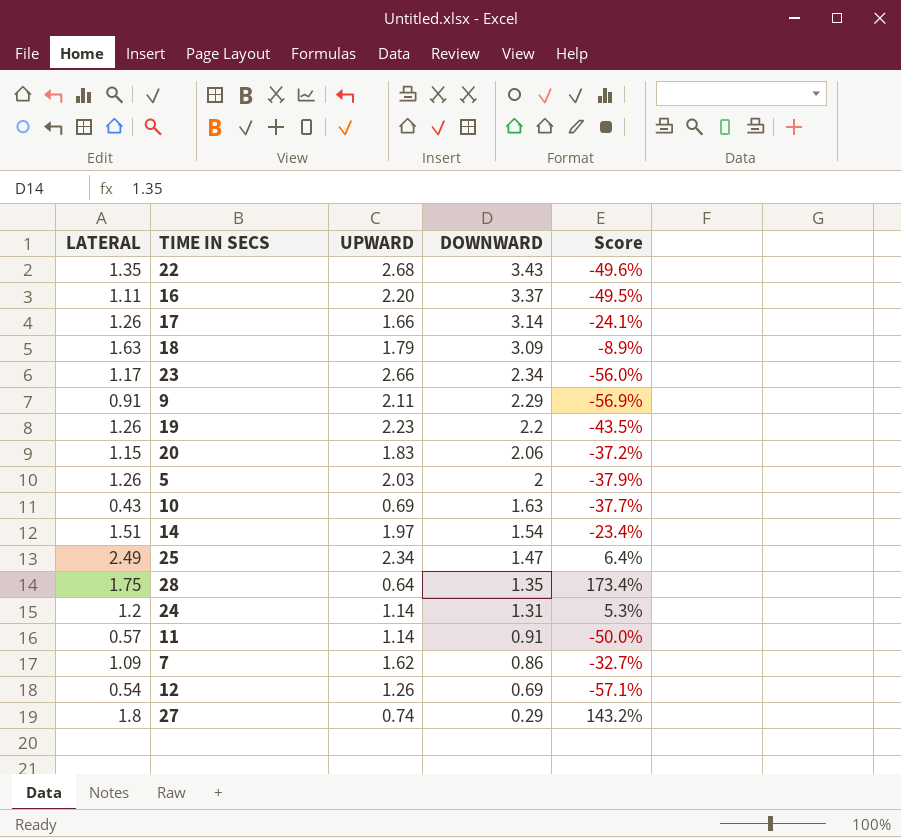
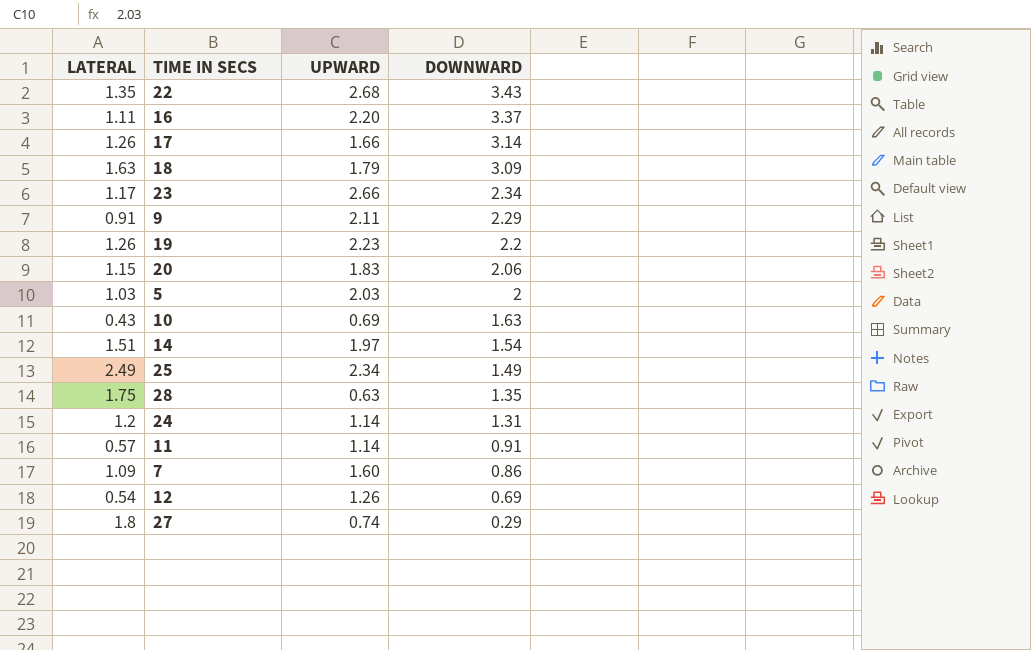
column Score | formula: ([LATERAL] - [UPWARD]) / [UPWARD] -> none
5 | LATERAL: 1.26 -> 1.03
25 | DOWNWARD: 1.47 -> 1.49
28 | UPWARD: 0.64 -> 0.63
7 | UPWARD: 1.62 -> 1.60

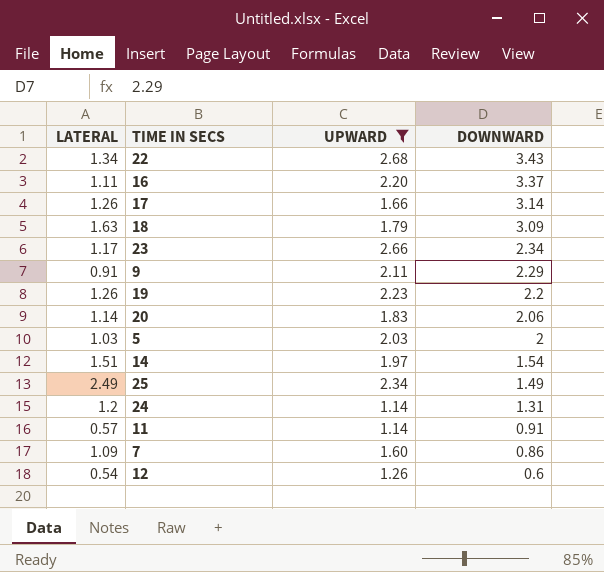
filter: none -> UPWARD >= 1.14
22 | LATERAL: 1.35 -> 1.34
20 | LATERAL: 1.15 -> 1.14
12 | DOWNWARD: 0.69 -> 0.6

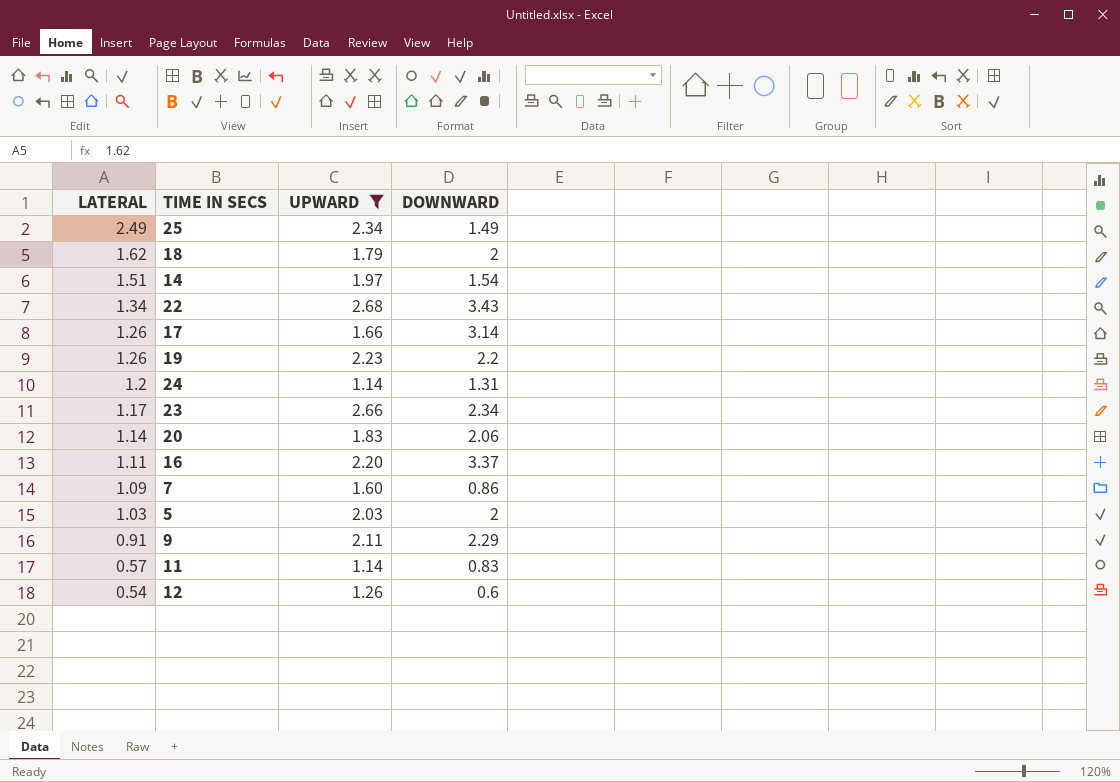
row order: DOWNWARD descending -> LATERAL descending
18 | LATERAL: 1.63 -> 1.62
18 | DOWNWARD: 3.09 -> 2
11 | DOWNWARD: 0.91 -> 0.83

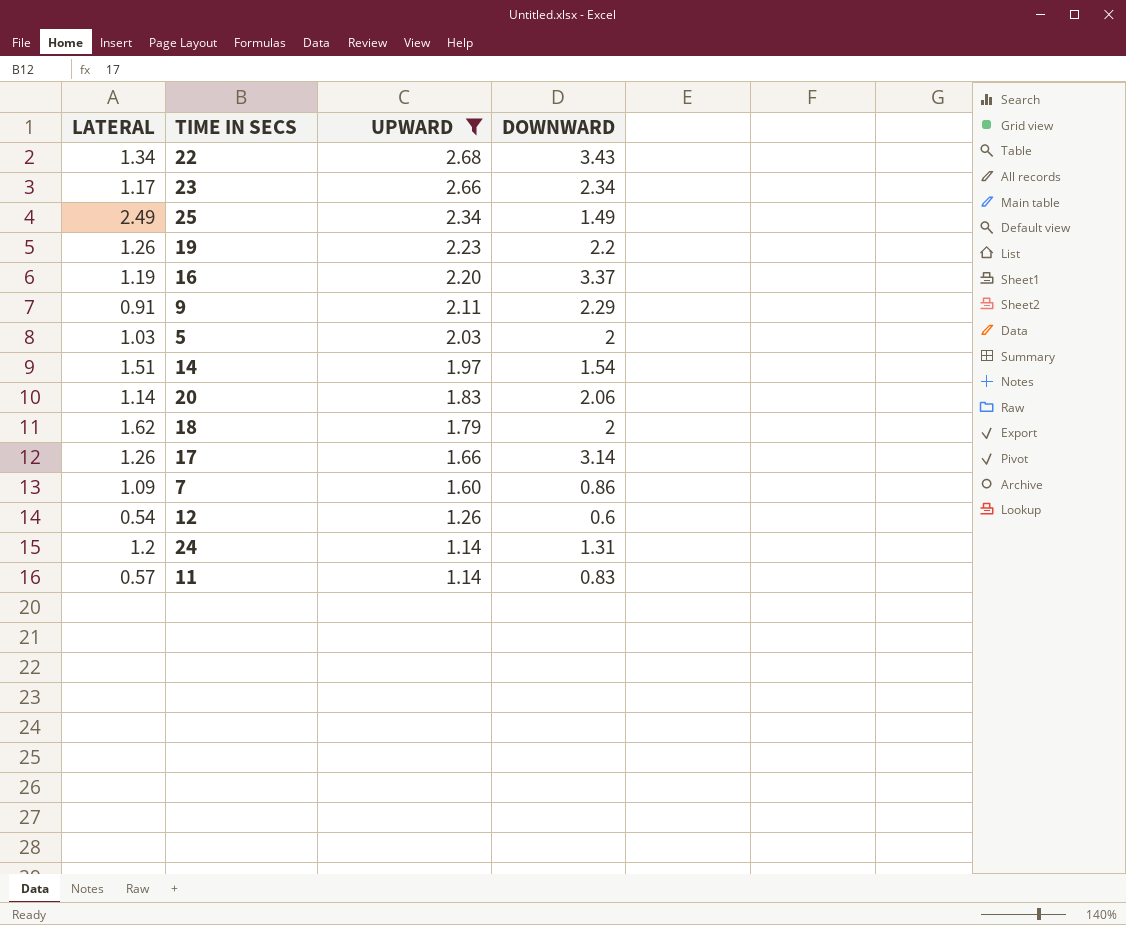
row order: LATERAL descending -> UPWARD descending
16 | LATERAL: 1.11 -> 1.19

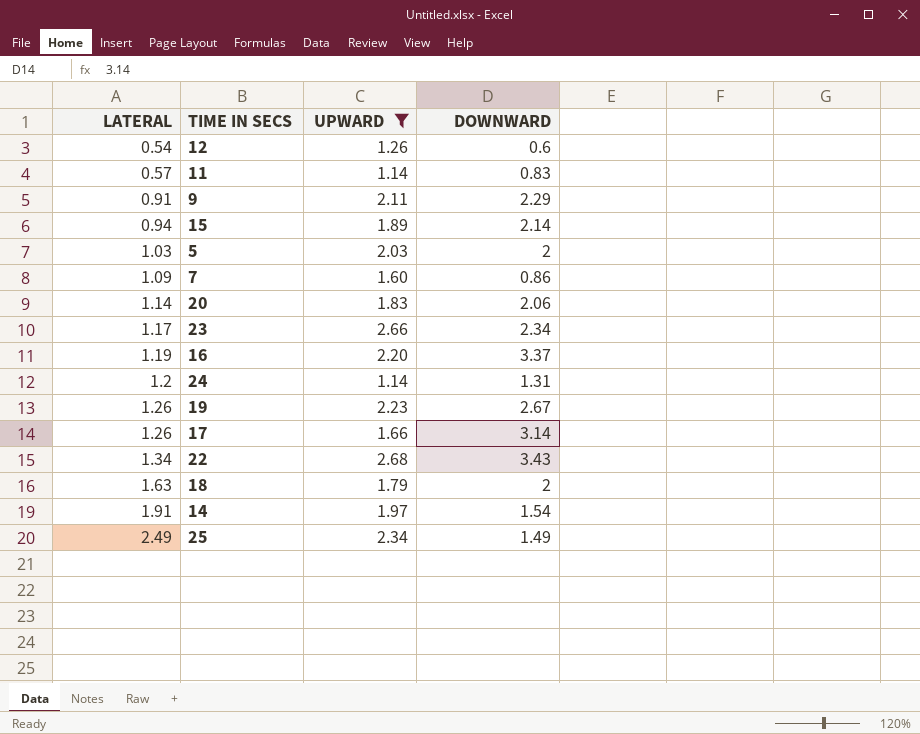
row order: UPWARD descending -> LATERAL ascending
row 15: none -> 0.94 | 1.89 | 2.14
19 | DOWNWARD: 2.2 -> 2.67
18 | LATERAL: 1.62 -> 1.63
14 | LATERAL: 1.51 -> 1.91

